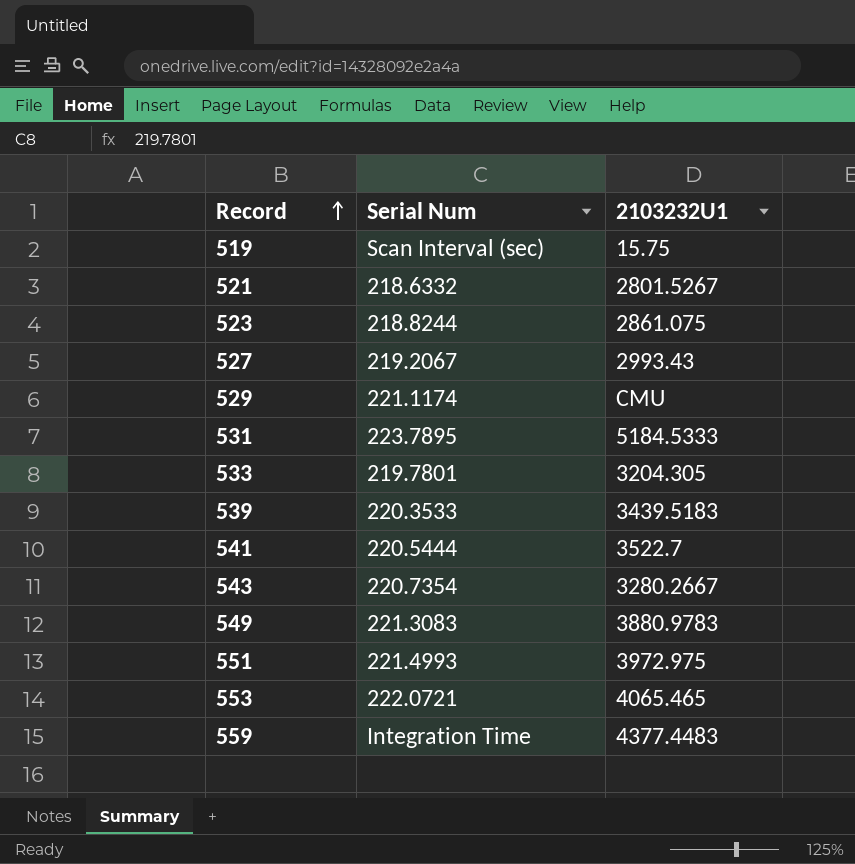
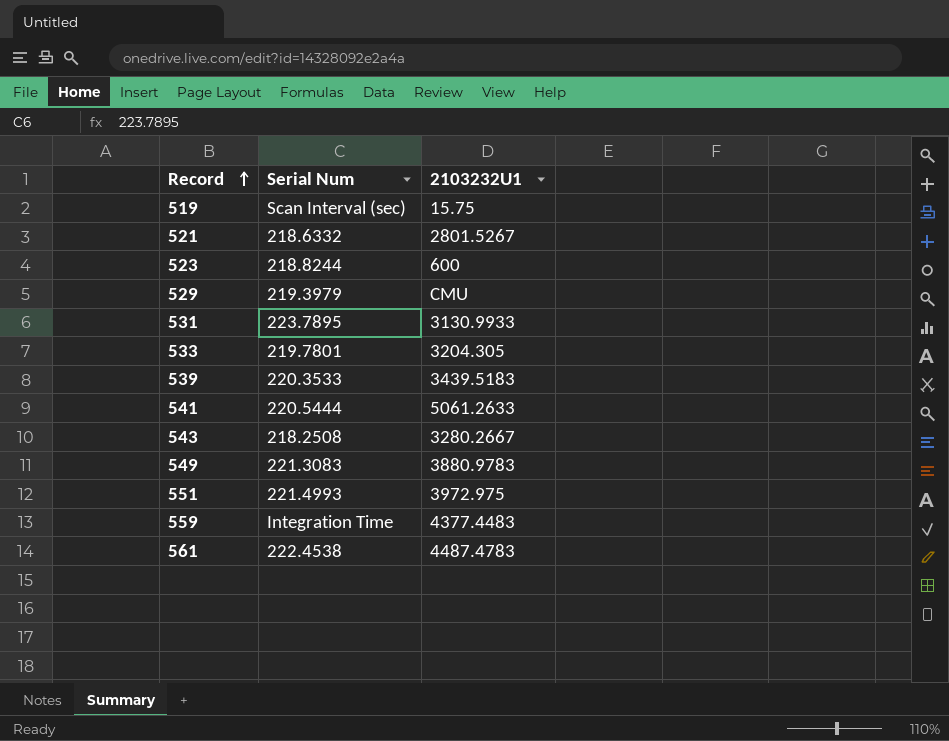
row 527: 219.2067 | 2993.43 -> none
row 553: 222.0721 | 4065.465 -> none
523 | 2103232U1: 2861.075 -> 600
529 | Serial Num: 221.1174 -> 219.3979
531 | 2103232U1: 5184.5333 -> 3130.9933
541 | 2103232U1: 3522.7 -> 5061.2633
543 | Serial Num: 220.7354 -> 218.2508
row 561: none -> 222.4538 | 4487.4783

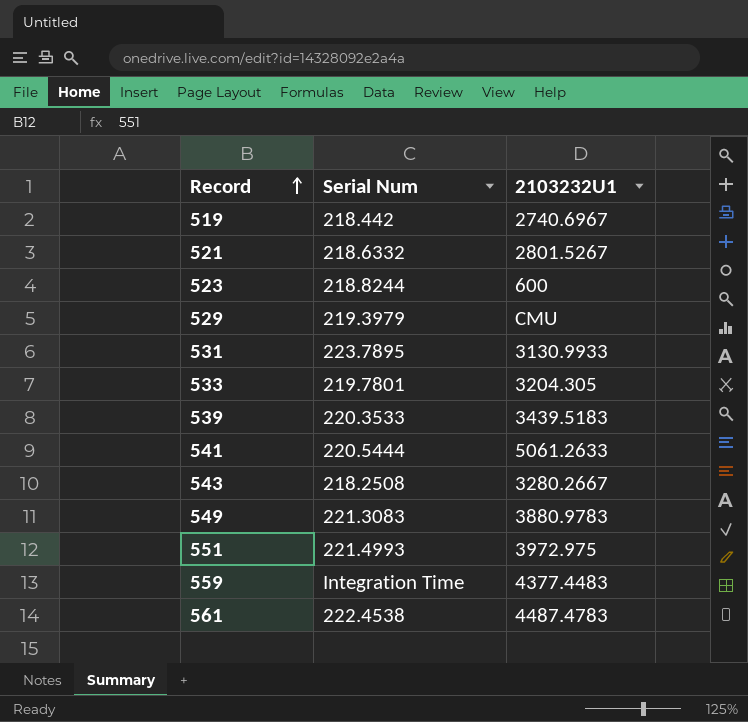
519 | Serial Num: Scan Interval (sec) -> 218.442
519 | 2103232U1: 15.75 -> 2740.6967

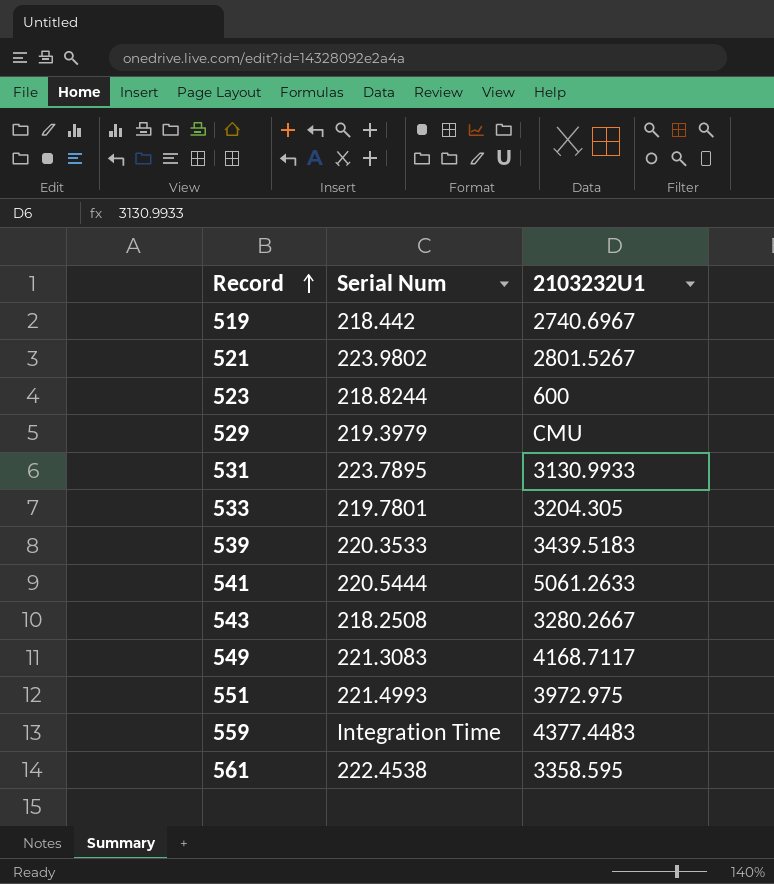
521 | Serial Num: 218.6332 -> 223.9802
549 | 2103232U1: 3880.9783 -> 4168.7117
561 | 2103232U1: 4487.4783 -> 3358.595

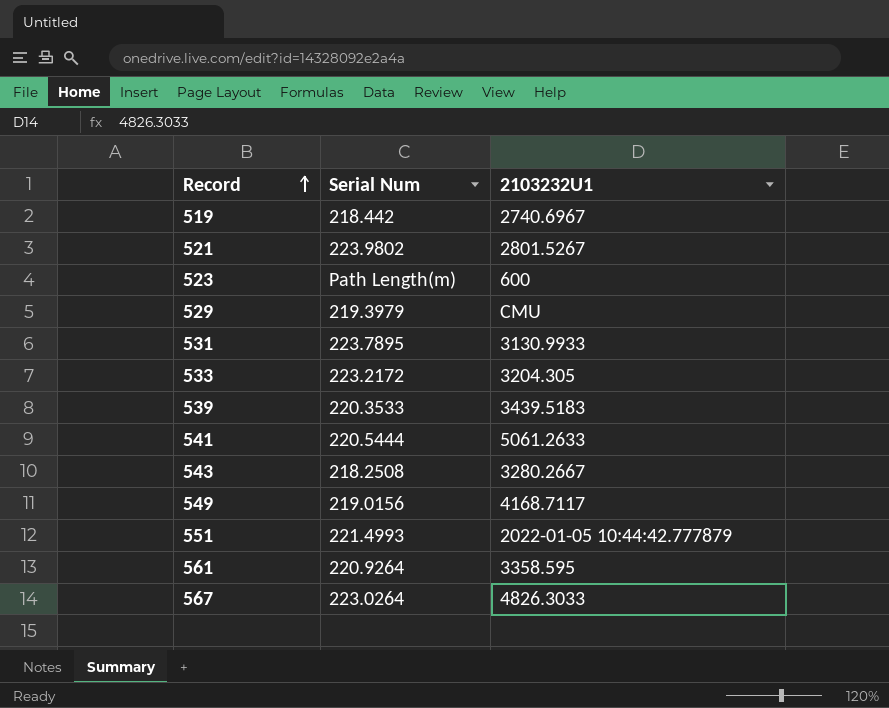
row 559: Integration Time | 4377.4483 -> none
523 | Serial Num: 218.8244 -> Path Length(m)
533 | Serial Num: 219.7801 -> 223.2172
549 | Serial Num: 221.3083 -> 219.0156
551 | 2103232U1: 3972.975 -> 2022-01-05 10:44:42.777879
561 | Serial Num: 222.4538 -> 220.9264
row 567: none -> 223.0264 | 4826.3033

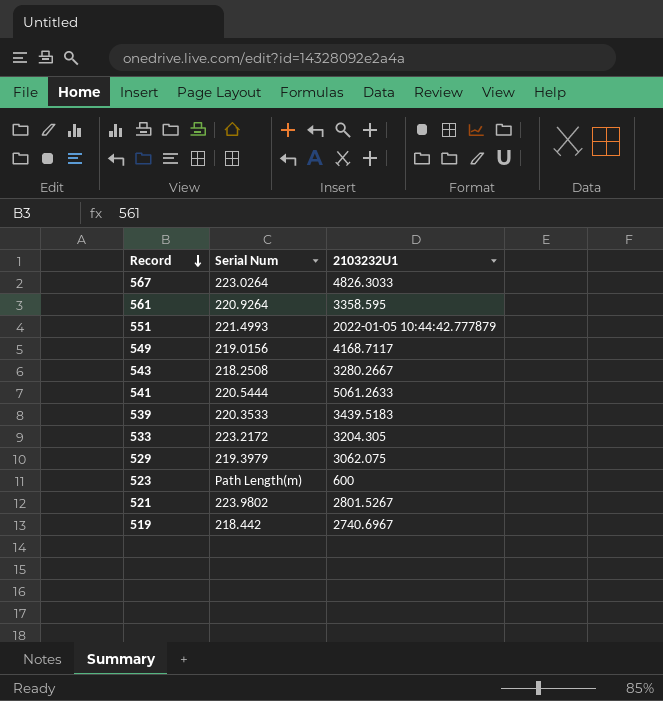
row order: Record ascending -> Record descending
row 531: 223.7895 | 3130.9933 -> none
529 | 2103232U1: CMU -> 3062.075

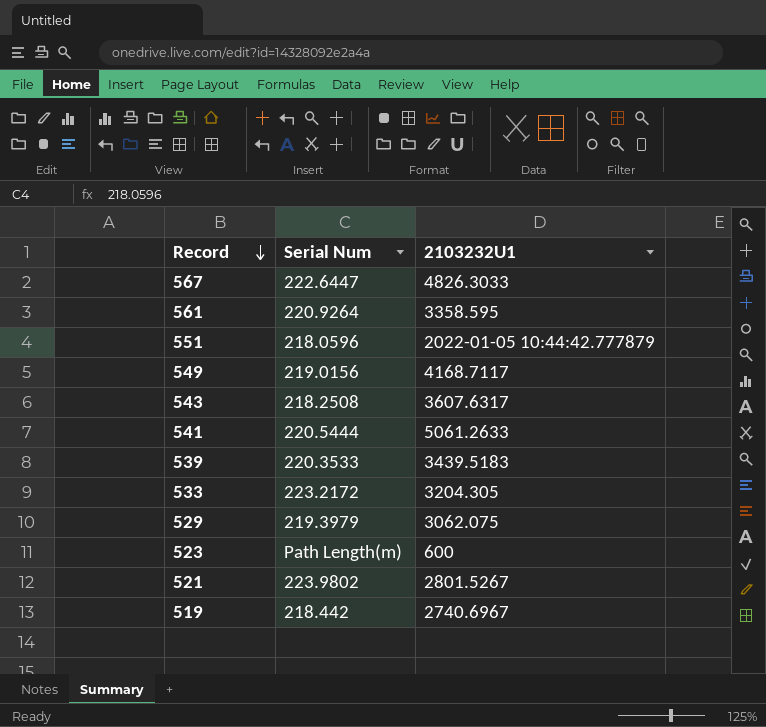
567 | Serial Num: 223.0264 -> 222.6447
551 | Serial Num: 221.4993 -> 218.0596
543 | 2103232U1: 3280.2667 -> 3607.6317

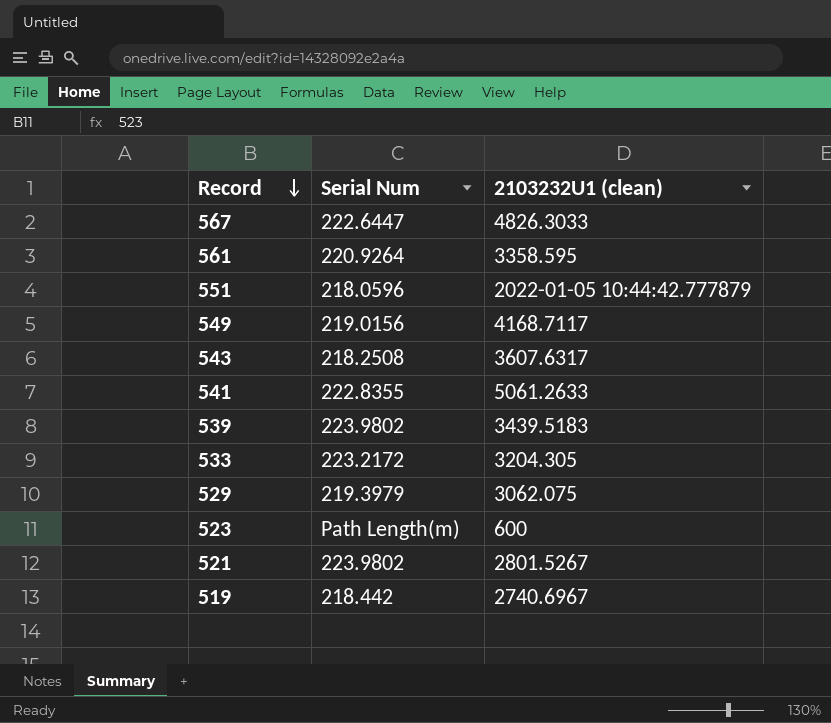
column name: 2103232U1 -> 2103232U1 (clean)
541 | Serial Num: 220.5444 -> 222.8355
539 | Serial Num: 220.3533 -> 223.9802

